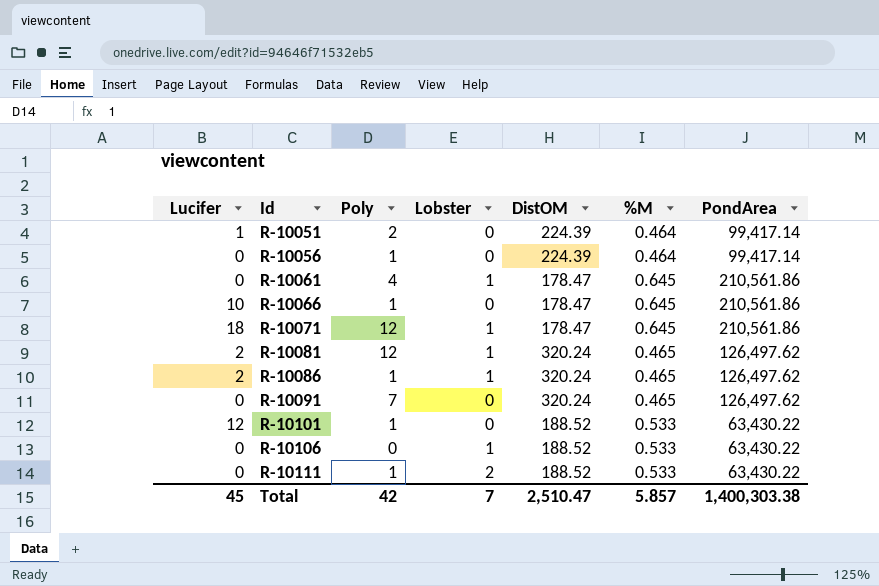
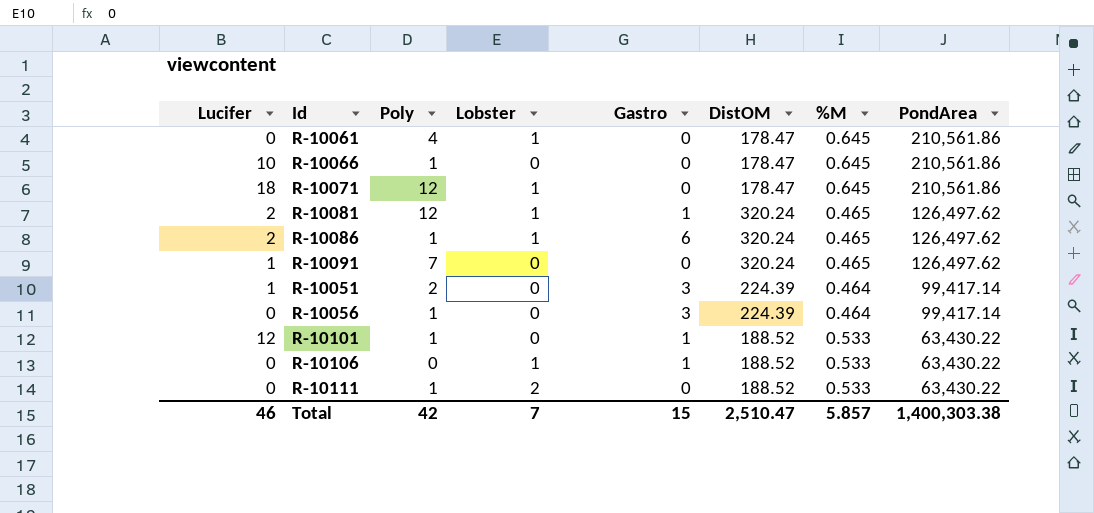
row order: Id ascending -> PondArea descending
column Gastro | position: none -> 5
R-10091 | Lucifer: 0 -> 1
Total | Lucifer: 45 -> 46

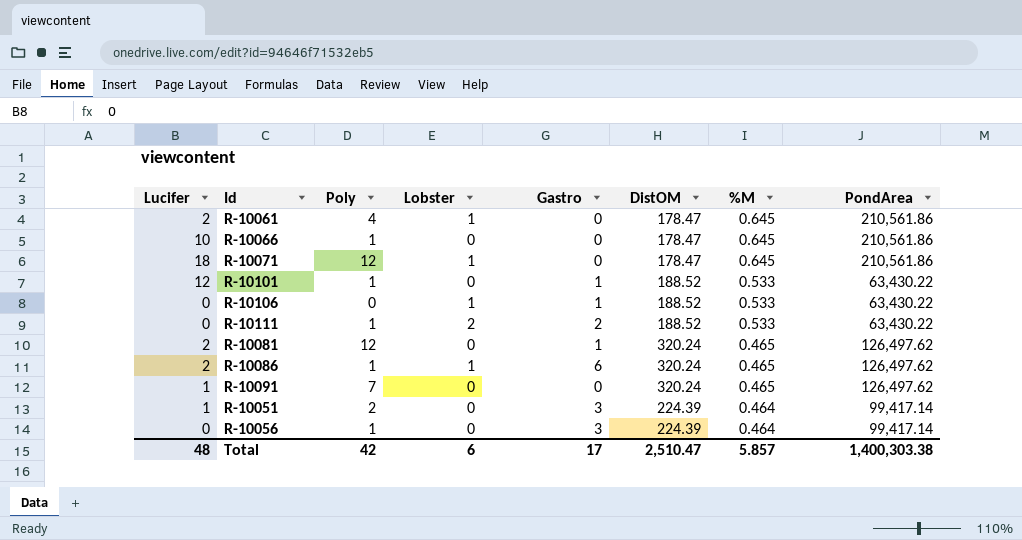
row order: PondArea descending -> %M descending
R-10061 | Lucifer: 0 -> 2
R-10111 | Gastro: 0 -> 2
R-10081 | Lobster: 1 -> 0
Total | Lucifer: 46 -> 48
Total | Lobster: 7 -> 6
Total | Gastro: 15 -> 17

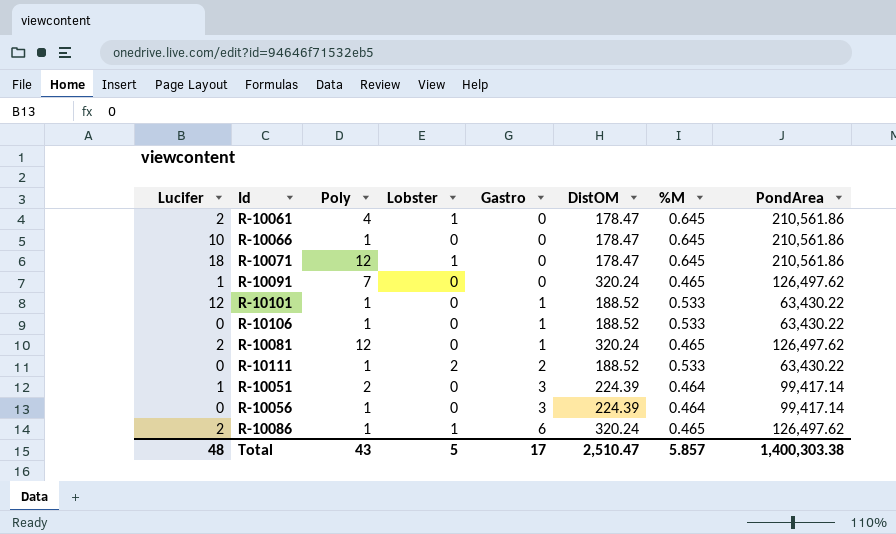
row order: %M descending -> Gastro ascending
R-10106 | Poly: 0 -> 1
R-10106 | Lobster: 1 -> 0
Total | Poly: 42 -> 43
Total | Lobster: 6 -> 5

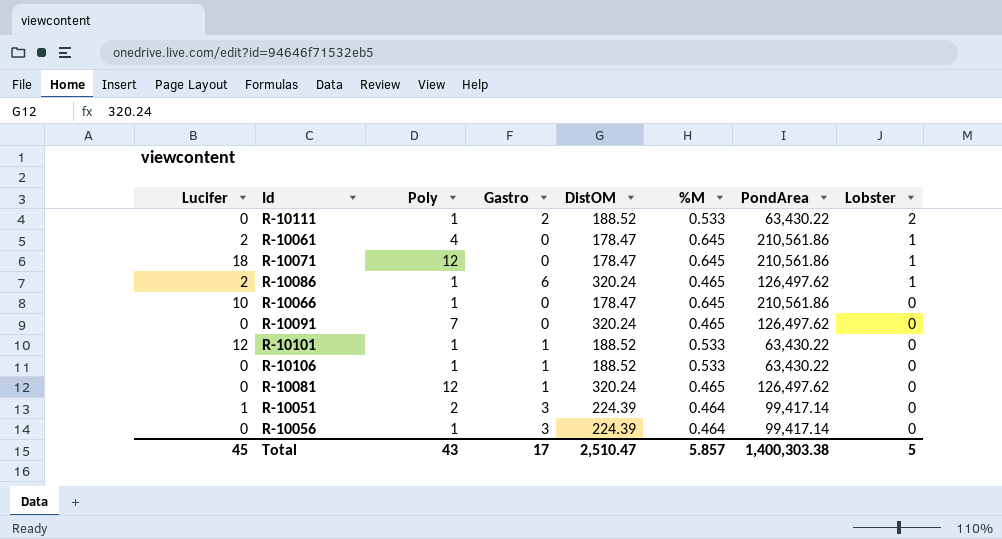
row order: Gastro ascending -> Lobster descending
column Lobster | position: 4 -> 8
R-10091 | Lucifer: 1 -> 0
R-10081 | Lucifer: 2 -> 0
Total | Lucifer: 48 -> 45

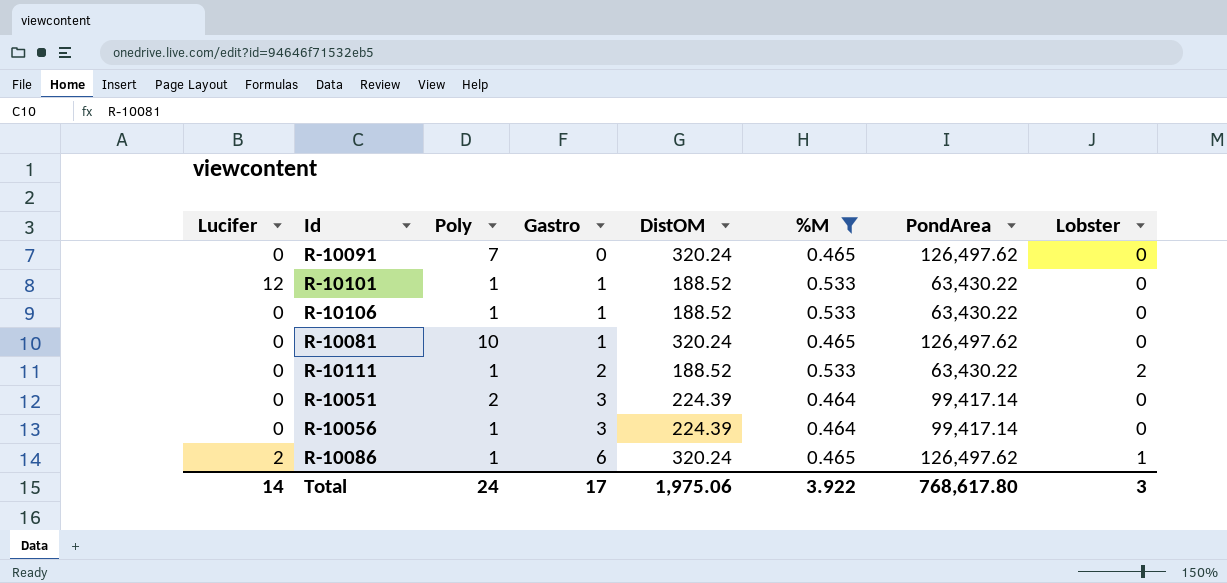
filter: none -> %M != 0.645
row order: Lobster descending -> Gastro ascending
R-10081 | Poly: 12 -> 10
R-10051 | Lucifer: 1 -> 0
Total | Lucifer: 45 -> 14
Total | Poly: 43 -> 24
Total | DistOM: 2,510.47 -> 1,975.06
Total | %M: 5.857 -> 3.922
Total | PondArea: 1,400,303.38 -> 768,617.80
Total | Lobster: 5 -> 3

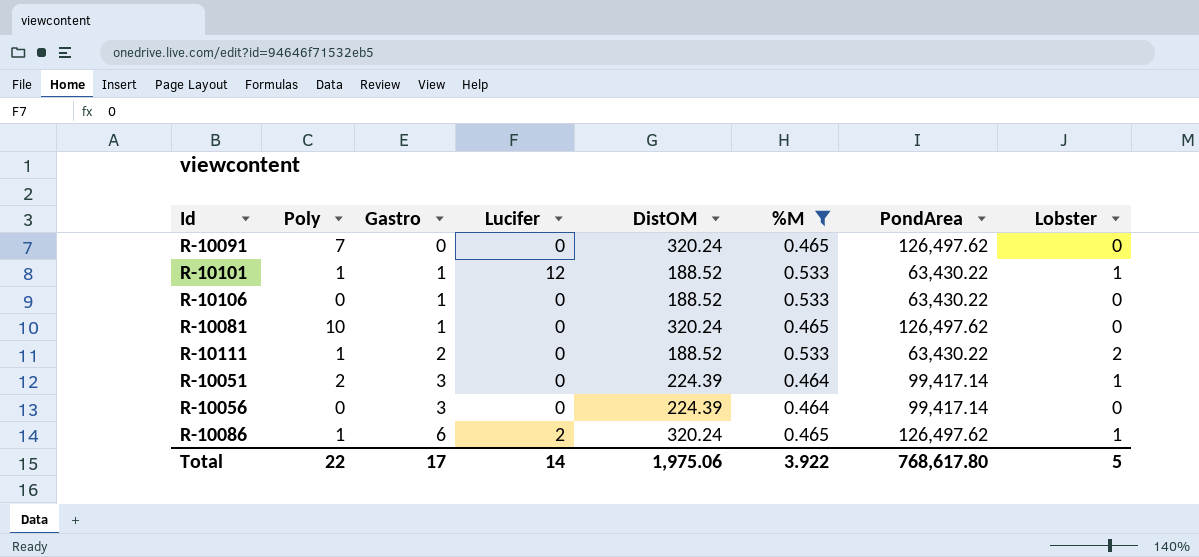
column Lucifer | position: 1 -> 4
R-10101 | Lobster: 0 -> 1
R-10106 | Poly: 1 -> 0
R-10051 | Lobster: 0 -> 1
R-10056 | Poly: 1 -> 0
Total | Poly: 24 -> 22
Total | Lobster: 3 -> 5

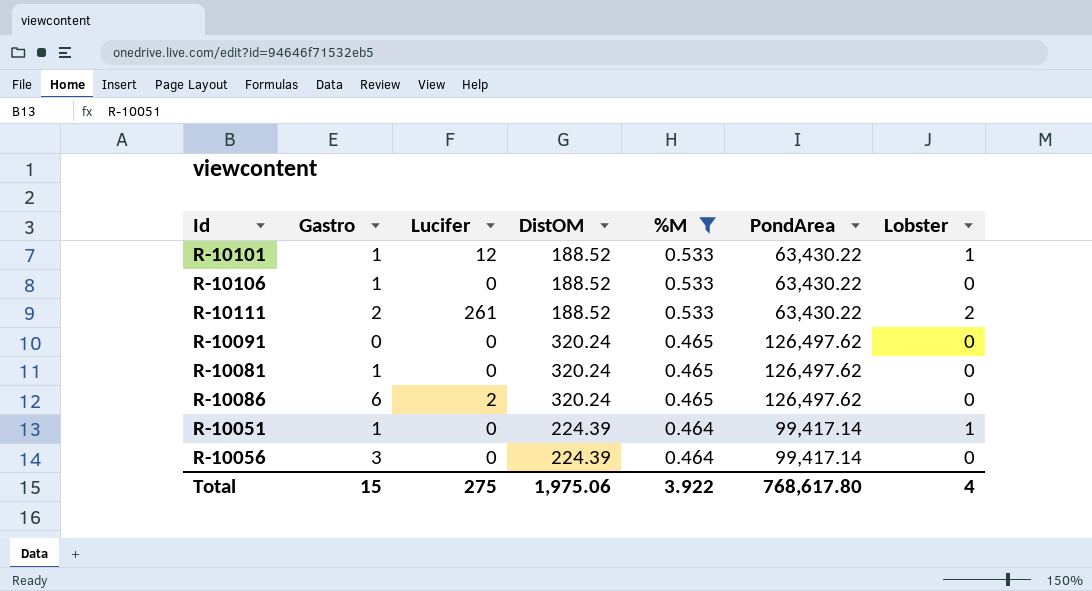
row order: Gastro ascending -> %M descending
column Poly | position: 2 -> none
R-10111 | Lucifer: 0 -> 261
R-10086 | Lobster: 1 -> 0
R-10051 | Gastro: 3 -> 1
Total | Gastro: 17 -> 15
Total | Lucifer: 14 -> 275
Total | Lobster: 5 -> 4

